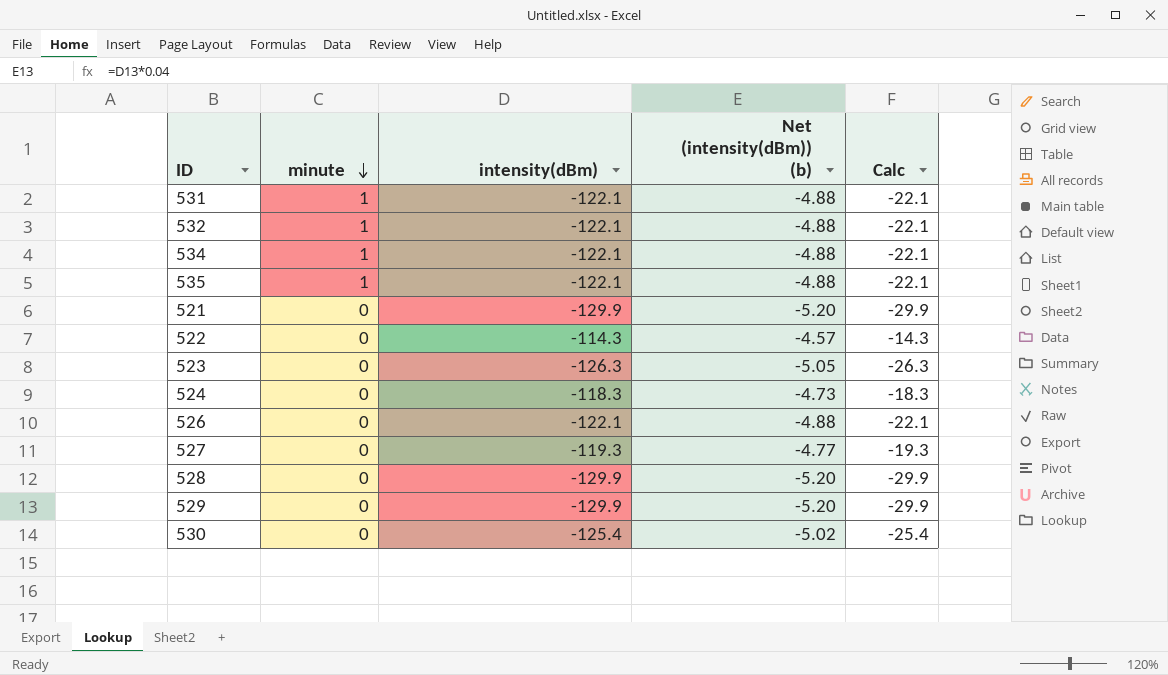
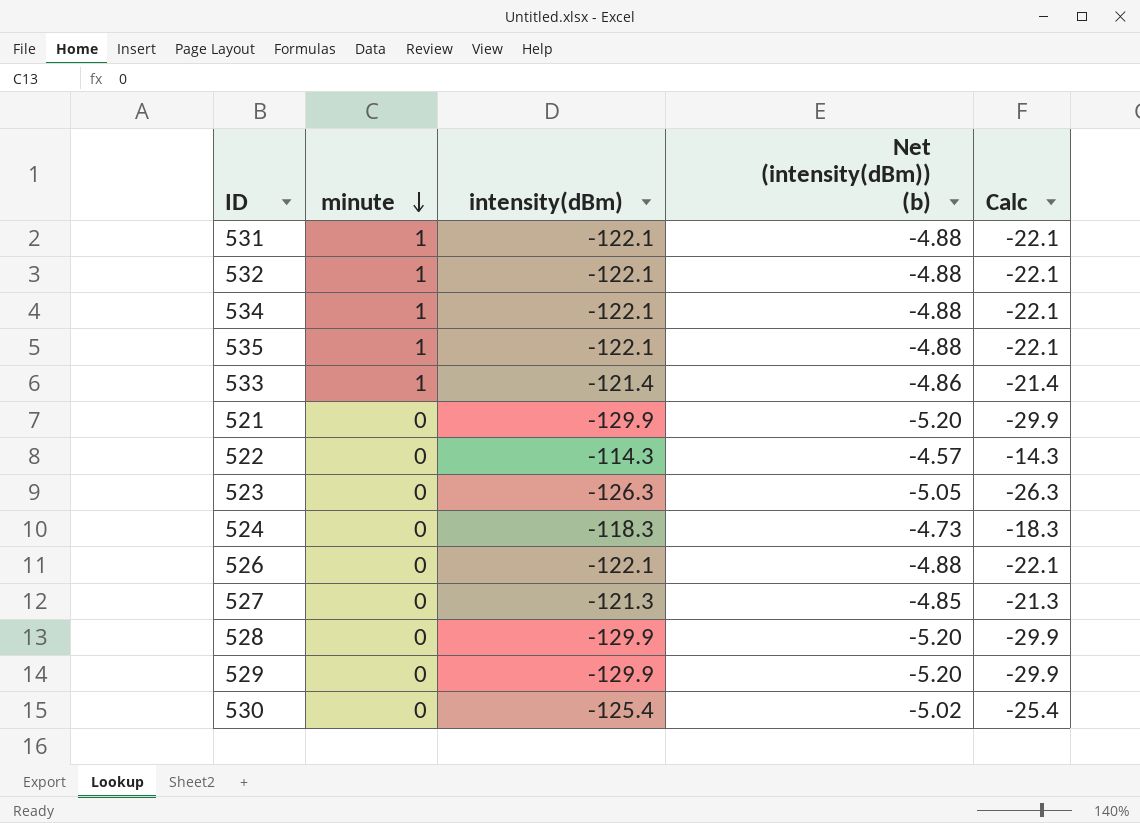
row 533: none -> 1 | -121.4 | -4.86 | -21.4
527 | intensity(dBm): -119.3 -> -121.3
527 | Net (intensity(dBm)) (b): -4.77 -> -4.85
527 | Calc: -19.3 -> -21.3

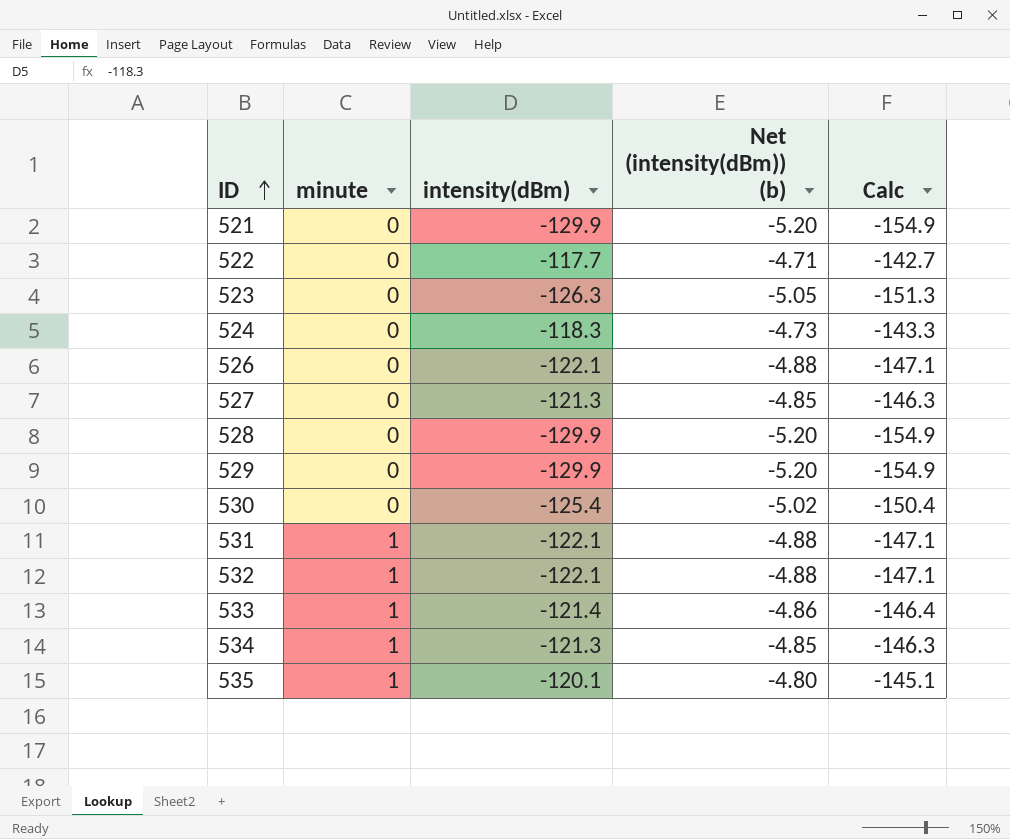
row order: minute descending -> ID ascending
column Calc | formula: [intensity(dBm)] + 100 -> [intensity(dBm)] - 25
522 | intensity(dBm): -114.3 -> -117.7
522 | Net (intensity(dBm)) (b): -4.57 -> -4.71
534 | intensity(dBm): -122.1 -> -121.3
534 | Net (intensity(dBm)) (b): -4.88 -> -4.85
535 | intensity(dBm): -122.1 -> -120.1
535 | Net (intensity(dBm)) (b): -4.88 -> -4.80

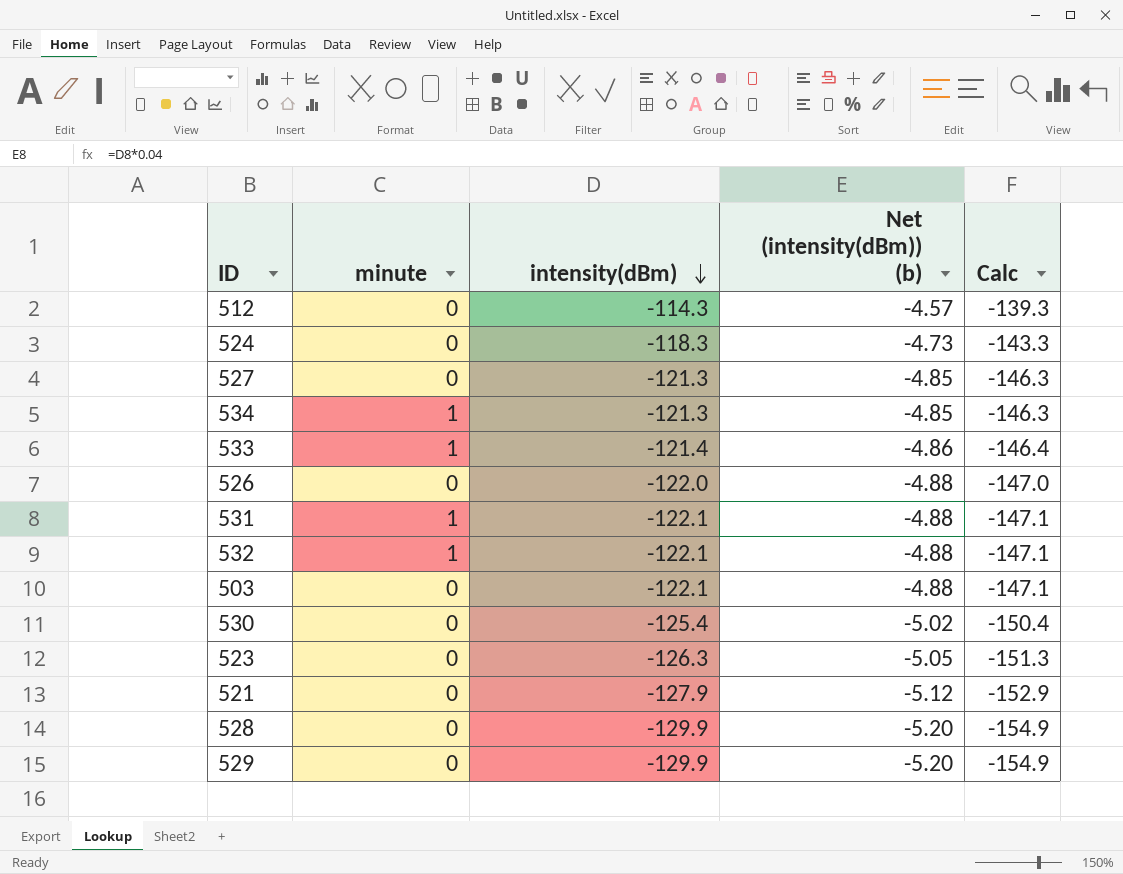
row order: ID ascending -> intensity(dBm) descending
row 522: 0 | -117.7 | -4.71 | -142.7 -> none
row 535: 1 | -120.1 | -4.80 | -145.1 -> none
row 512: none -> 0 | -114.3 | -4.57 | -139.3
526 | intensity(dBm): -122.1 -> -122.0
526 | Calc: -147.1 -> -147.0
row 503: none -> 0 | -122.1 | -4.88 | -147.1
521 | intensity(dBm): -129.9 -> -127.9
521 | Net (intensity(dBm)) (b): -5.20 -> -5.12
521 | Calc: -154.9 -> -152.9

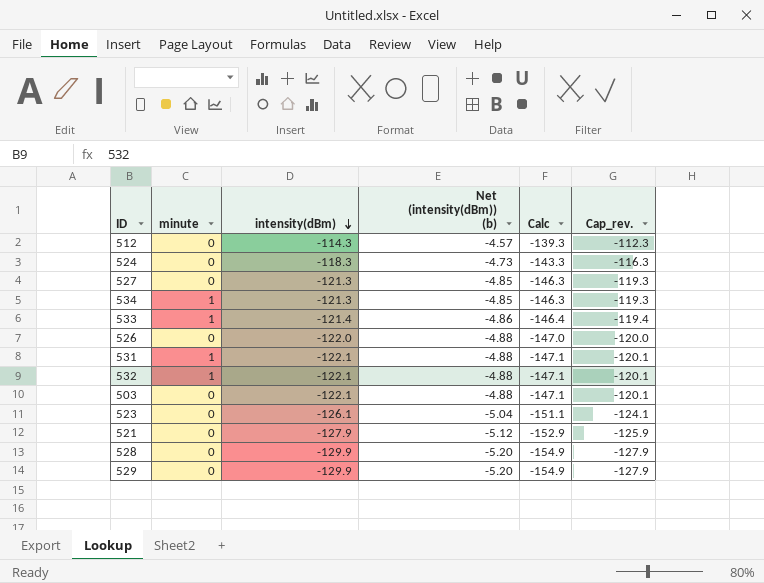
column Cap_rev. | formula: none -> [intensity(dBm)] + 2
row 530: 0 | -125.4 | -5.02 | -150.4 -> none
523 | intensity(dBm): -126.3 -> -126.1
523 | Net (intensity(dBm)) (b): -5.05 -> -5.04
523 | Calc: -151.3 -> -151.1

